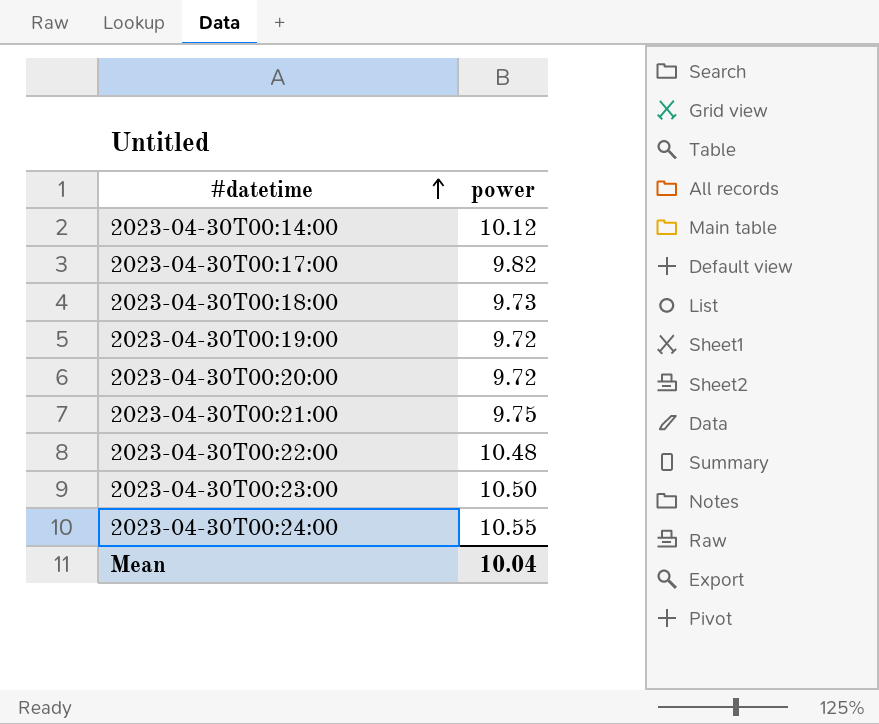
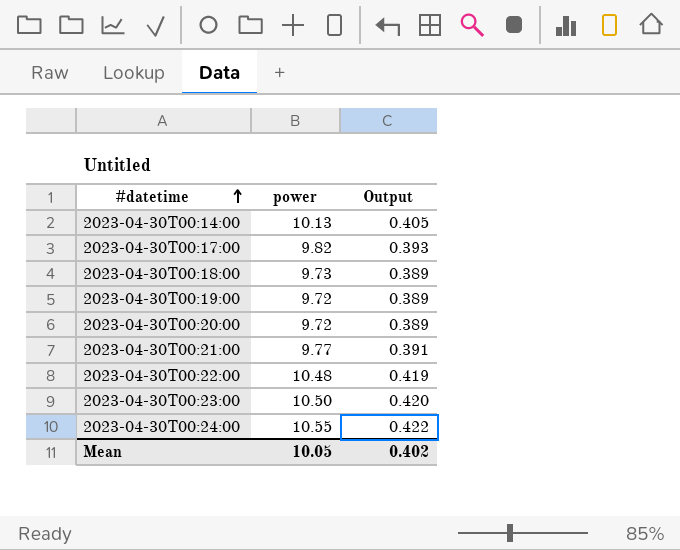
column Output | formula: none -> [power] * 0.04
2023-04-30T00:14:00 | power: 10.12 -> 10.13
2023-04-30T00:21:00 | power: 9.75 -> 9.77
Mean | power: 10.04 -> 10.05

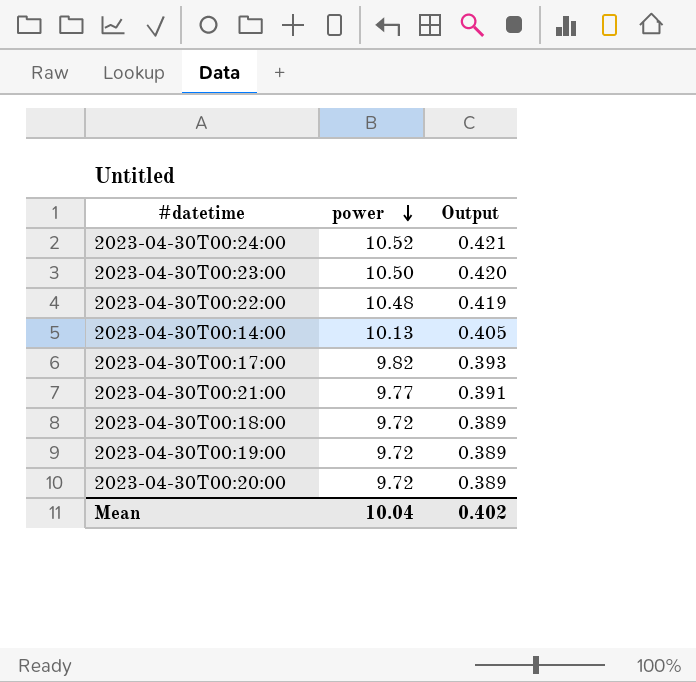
row order: #datetime ascending -> power descending
2023-04-30T00:24:00 | power: 10.55 -> 10.52
2023-04-30T00:24:00 | Output: 0.422 -> 0.421
2023-04-30T00:18:00 | power: 9.73 -> 9.72
Mean | power: 10.05 -> 10.04

